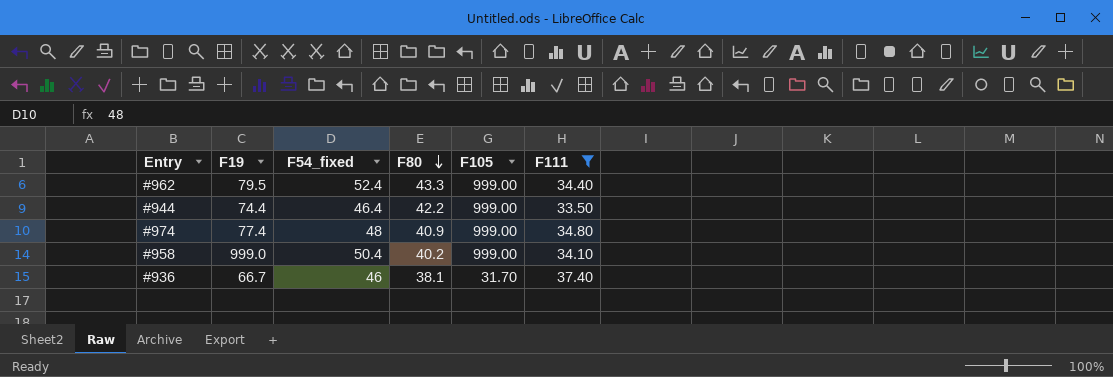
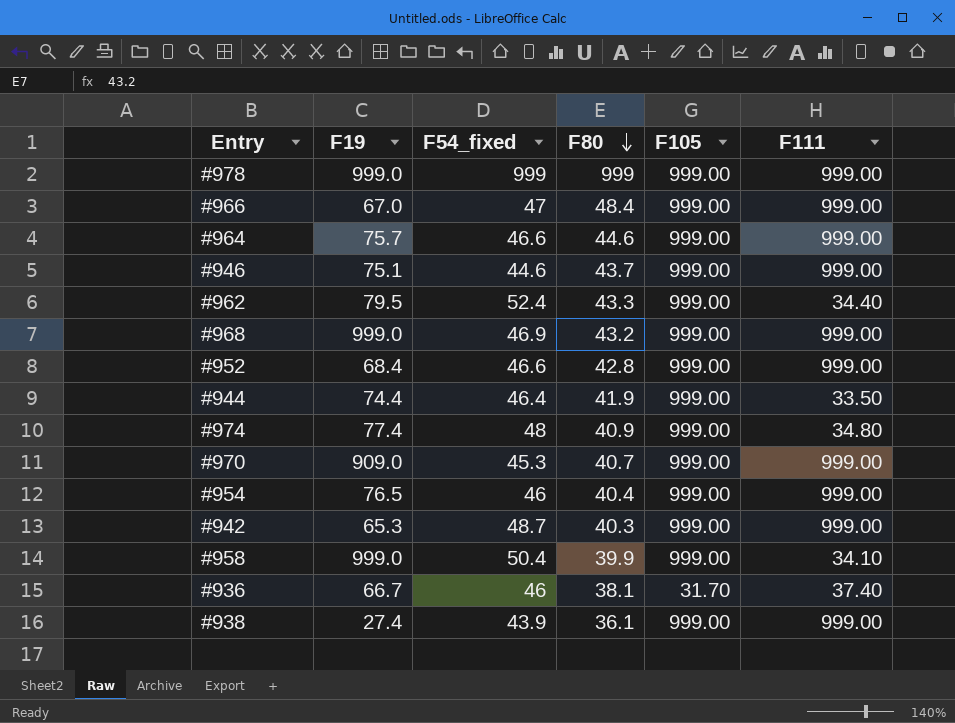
filter: F111 != 999.00 -> none
#944 | F80: 42.2 -> 41.9
#958 | F80: 40.2 -> 39.9

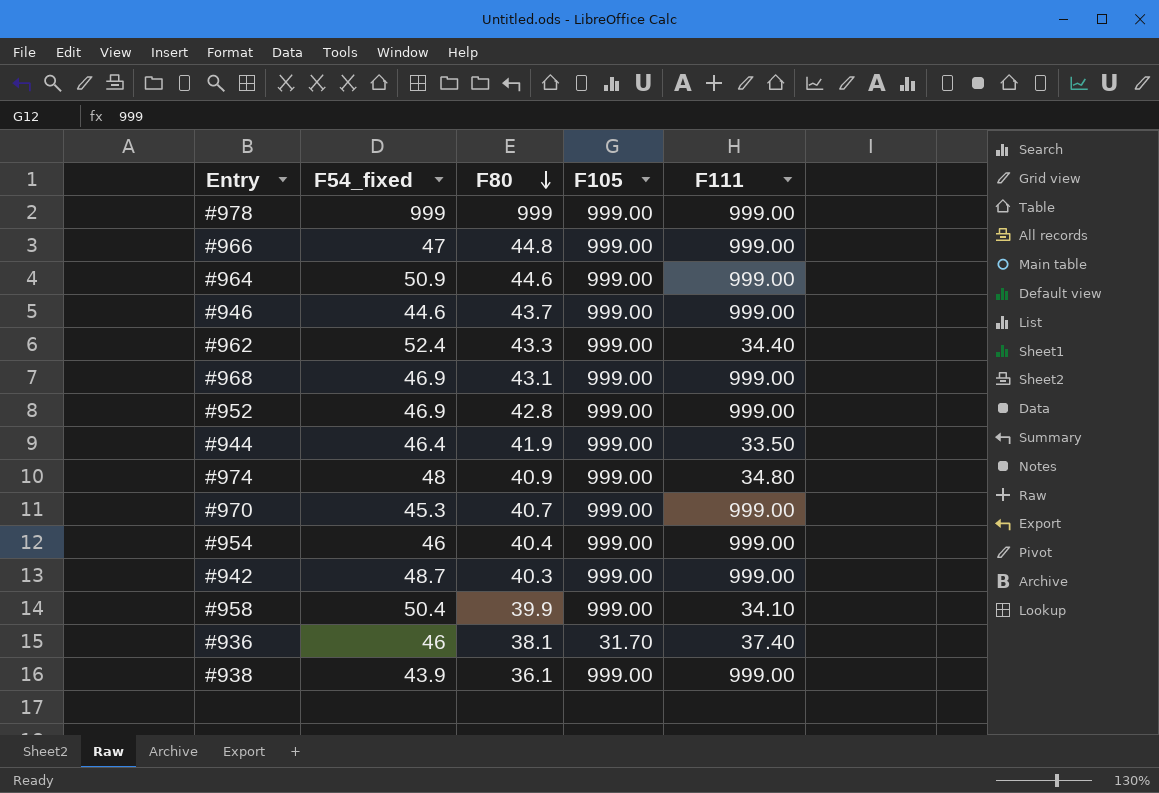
column F19 | position: 2 -> none
#966 | F80: 48.4 -> 44.8
#964 | F54_fixed: 46.6 -> 50.9
#968 | F80: 43.2 -> 43.1
#952 | F54_fixed: 46.6 -> 46.9

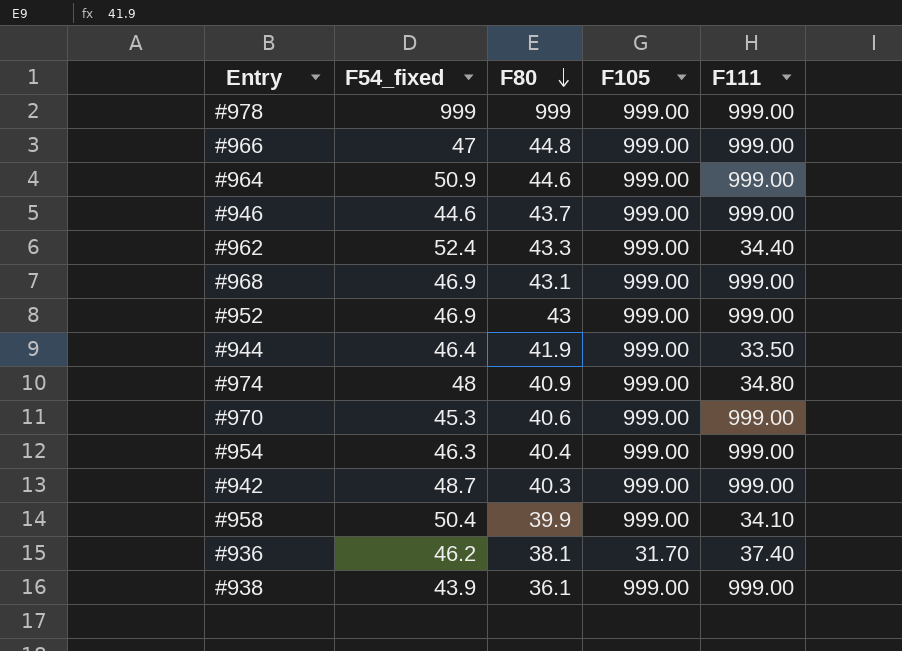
#952 | F80: 42.8 -> 43
#970 | F80: 40.7 -> 40.6
#954 | F54_fixed: 46 -> 46.3
#936 | F54_fixed: 46 -> 46.2

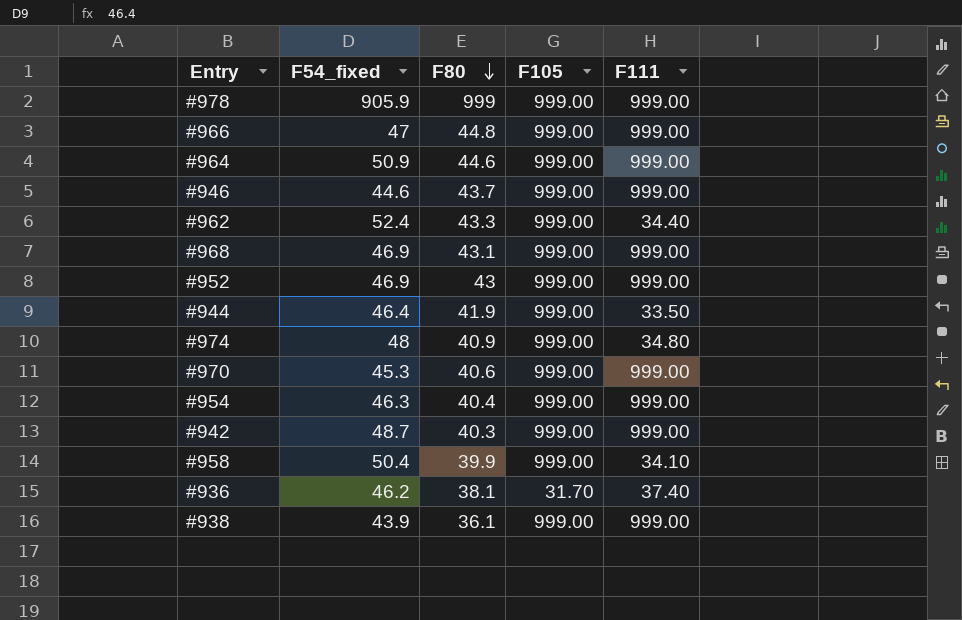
#978 | F54_fixed: 999 -> 905.9

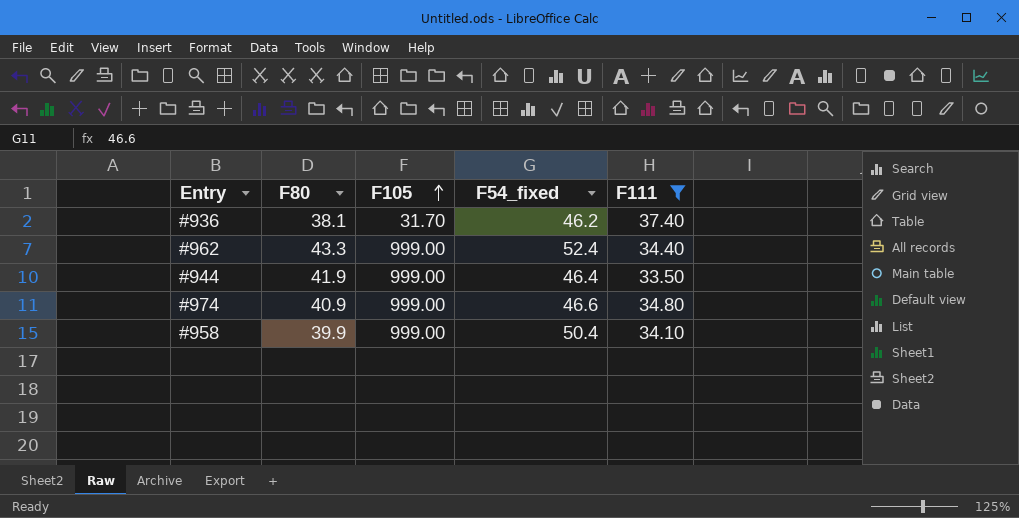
filter: none -> F111 != 999.00
row order: F80 descending -> F105 ascending
column F54_fixed | position: 2 -> 4
#974 | F54_fixed: 48 -> 46.6

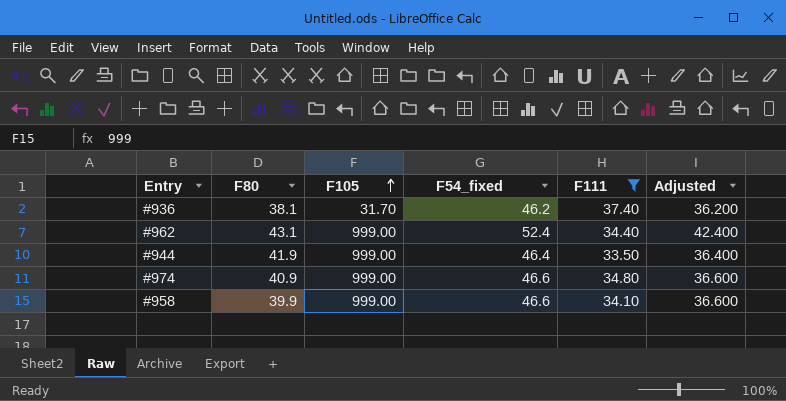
column Adjusted | formula: none -> [F54_fixed] - 10
#962 | F80: 43.3 -> 43.1
#958 | F54_fixed: 50.4 -> 46.6

